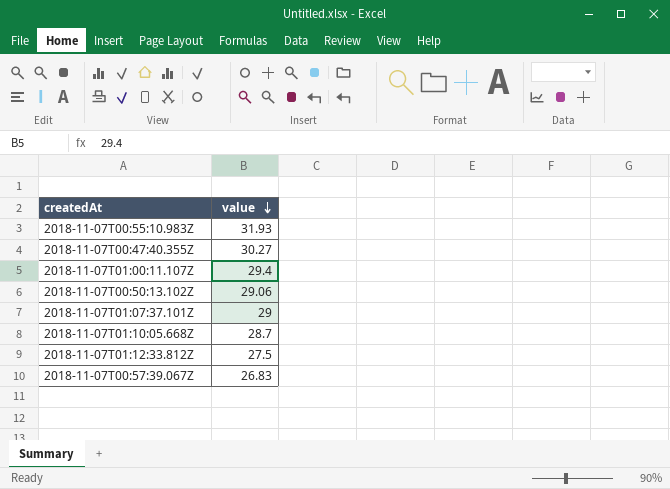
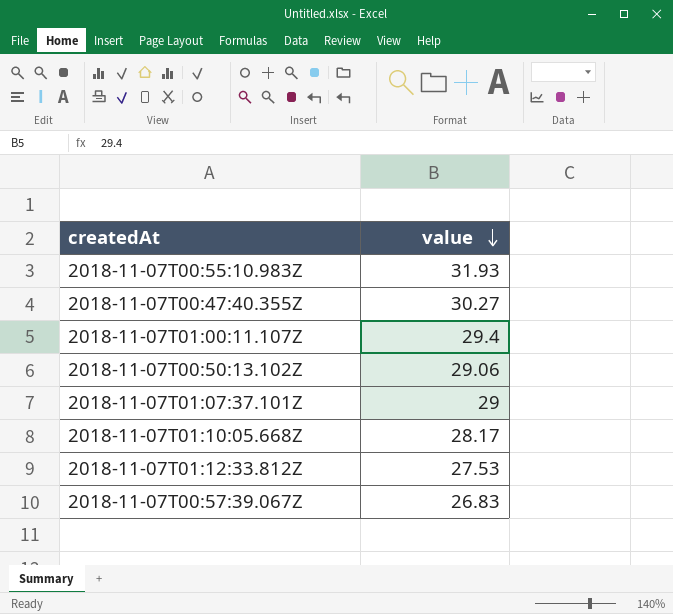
2018-11-07T01:10:05.668Z | value: 28.7 -> 28.17
2018-11-07T01:12:33.812Z | value: 27.5 -> 27.53

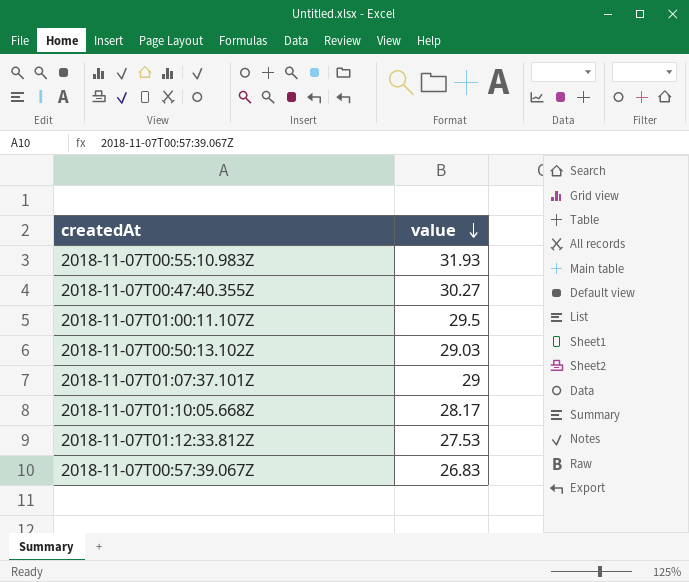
2018-11-07T01:00:11.107Z | value: 29.4 -> 29.5
2018-11-07T00:50:13.102Z | value: 29.06 -> 29.03

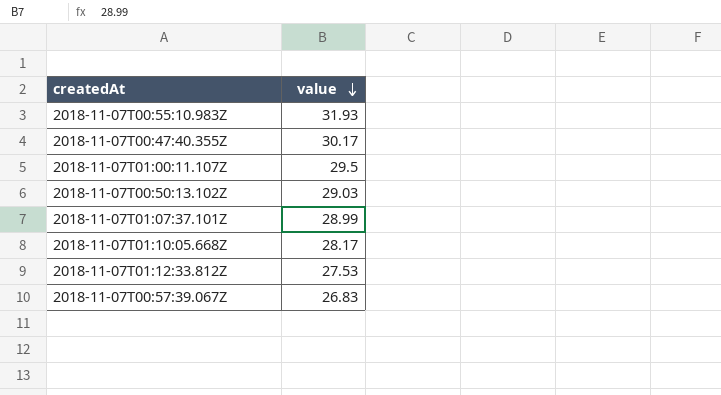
2018-11-07T00:47:40.355Z | value: 30.27 -> 30.17
2018-11-07T01:07:37.101Z | value: 29 -> 28.99

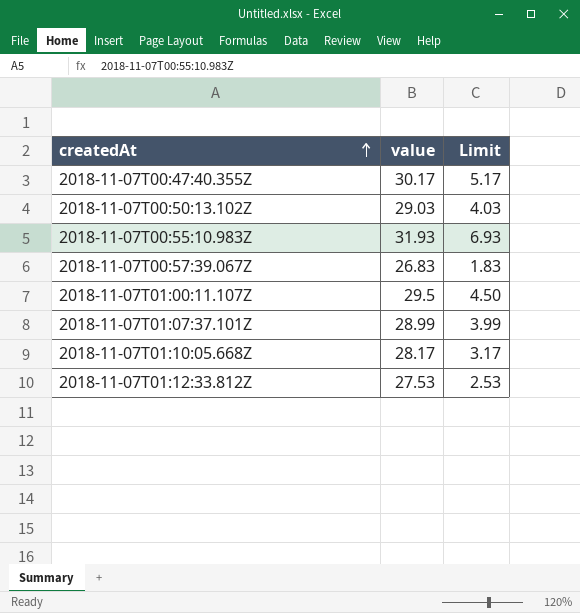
row order: value descending -> createdAt ascending
column Limit | formula: none -> [value] - 25

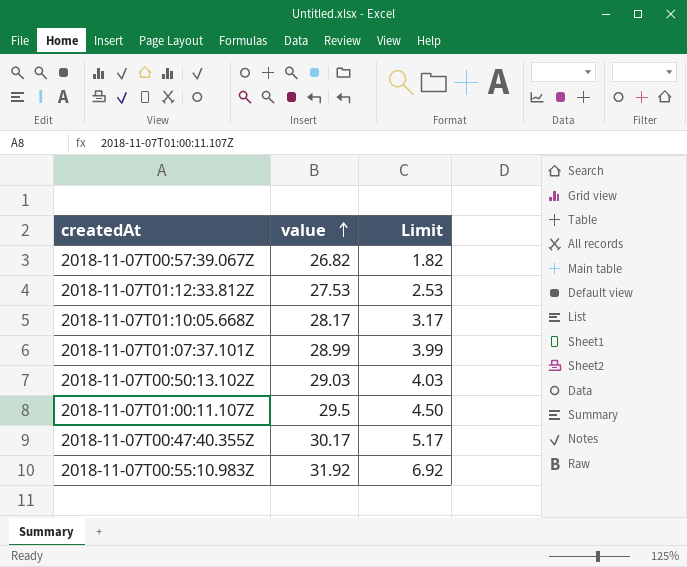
row order: createdAt ascending -> value ascending
2018-11-07T00:57:39.067Z | value: 26.83 -> 26.82
2018-11-07T00:57:39.067Z | Limit: 1.83 -> 1.82
2018-11-07T00:55:10.983Z | value: 31.93 -> 31.92
2018-11-07T00:55:10.983Z | Limit: 6.93 -> 6.92

